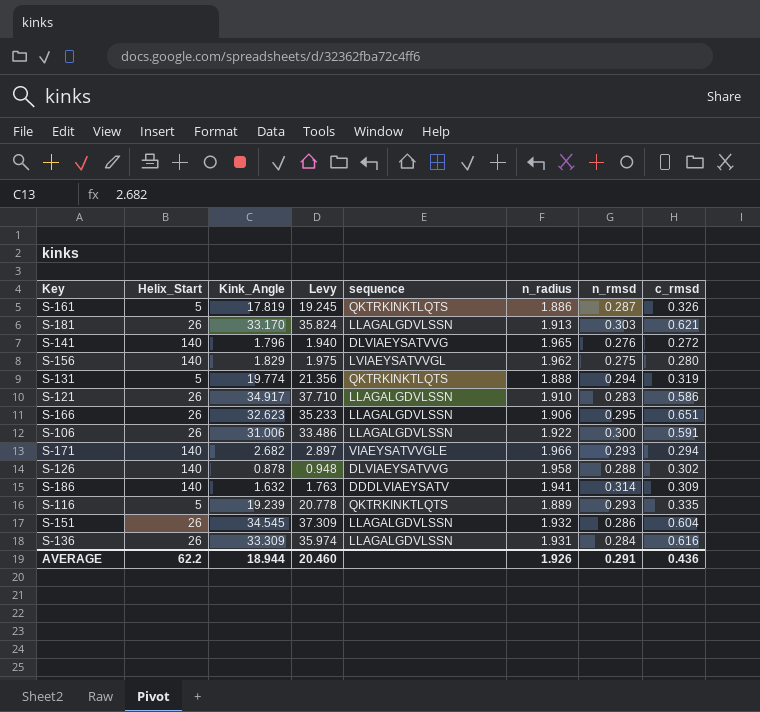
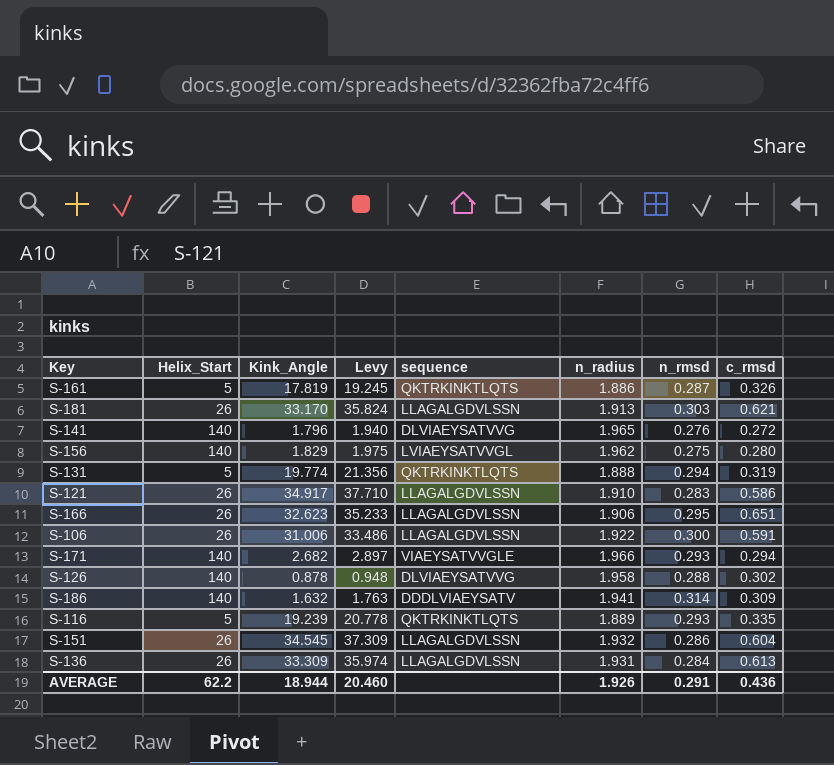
S-136 | c_rmsd: 0.616 -> 0.613

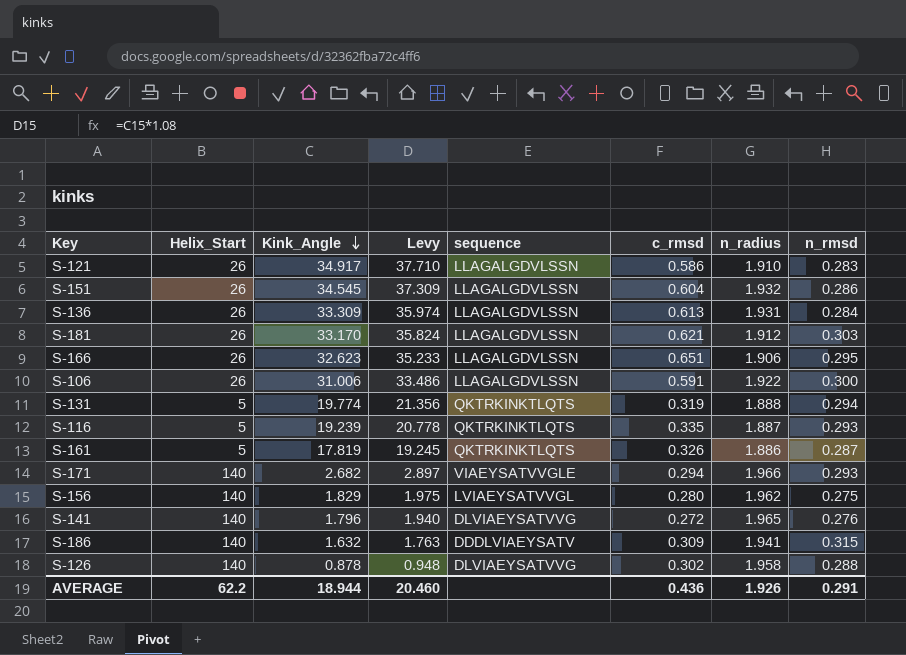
row order: none -> Kink_Angle descending
column c_rmsd | position: 8 -> 6
S-181 | n_radius: 1.913 -> 1.912
S-116 | n_radius: 1.889 -> 1.887
S-186 | n_rmsd: 0.314 -> 0.315

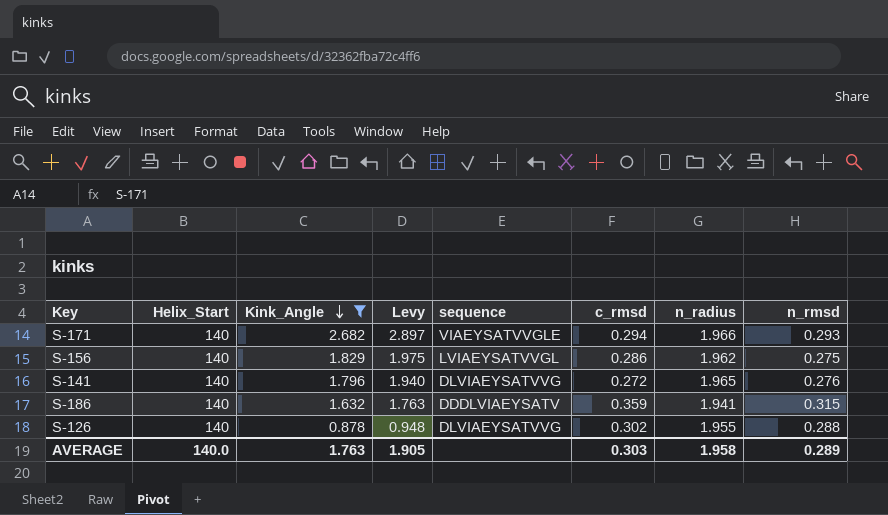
filter: none -> Kink_Angle <= 2.682
S-156 | c_rmsd: 0.280 -> 0.286
S-186 | c_rmsd: 0.309 -> 0.359
S-126 | n_radius: 1.958 -> 1.955
AVERAGE | Helix_Start: 62.2 -> 140.0
AVERAGE | Kink_Angle: 18.944 -> 1.763
AVERAGE | Levy: 20.460 -> 1.905
AVERAGE | c_rmsd: 0.436 -> 0.303
AVERAGE | n_radius: 1.926 -> 1.958
AVERAGE | n_rmsd: 0.291 -> 0.289

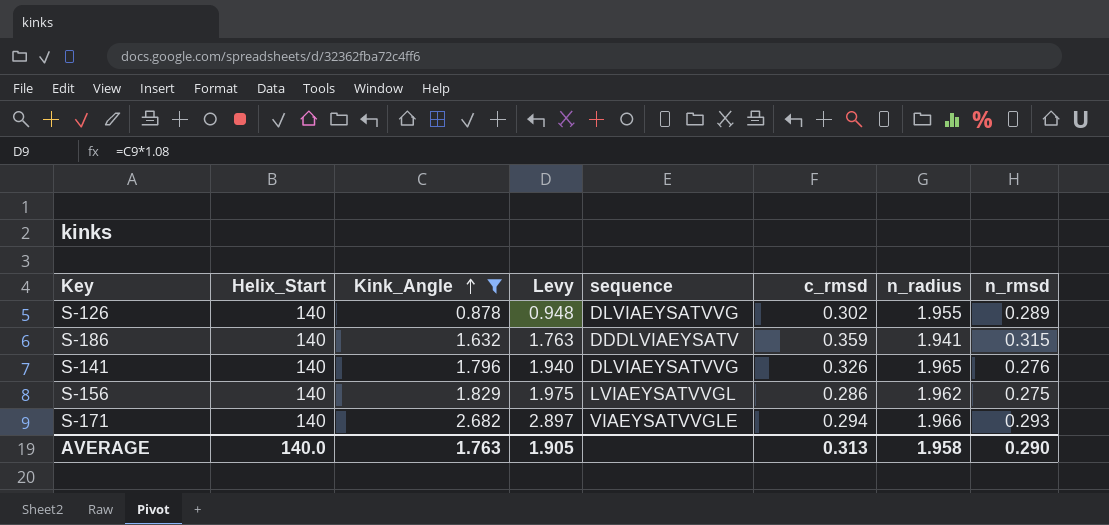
row order: Kink_Angle descending -> Kink_Angle ascending
S-126 | n_rmsd: 0.288 -> 0.289
S-141 | c_rmsd: 0.272 -> 0.326
AVERAGE | c_rmsd: 0.303 -> 0.313
AVERAGE | n_rmsd: 0.289 -> 0.290

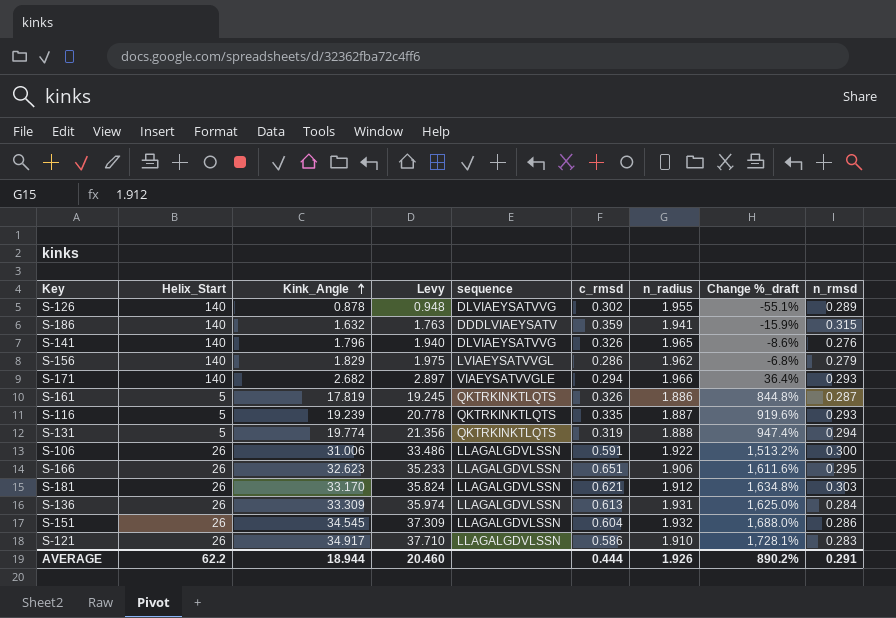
filter: Kink_Angle <= 2.682 -> none
column Change %_draft | formula: none -> ([Kink_Angle] - [n_radius]) / [n_radius]
S-156 | n_rmsd: 0.275 -> 0.279
AVERAGE | Helix_Start: 140.0 -> 62.2
AVERAGE | Kink_Angle: 1.763 -> 18.944
AVERAGE | Levy: 1.905 -> 20.460
AVERAGE | c_rmsd: 0.313 -> 0.444
AVERAGE | n_radius: 1.958 -> 1.926
AVERAGE | n_rmsd: 0.290 -> 0.291

